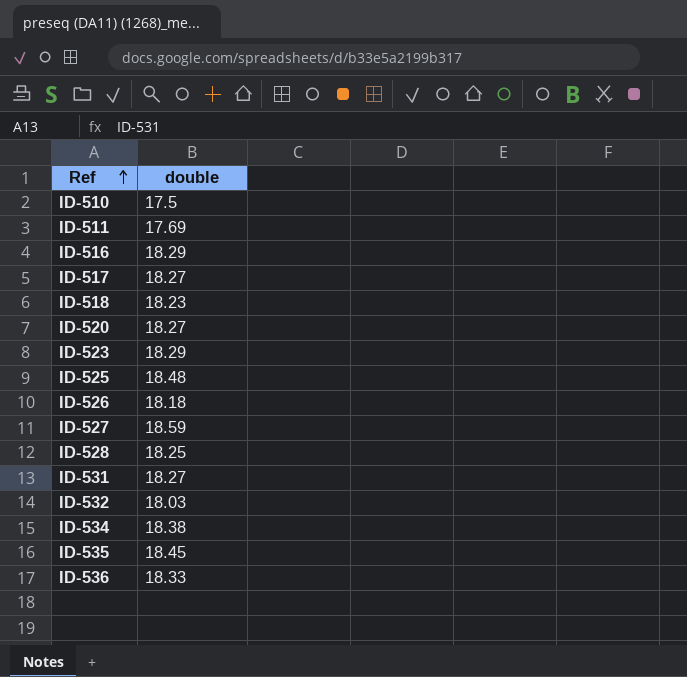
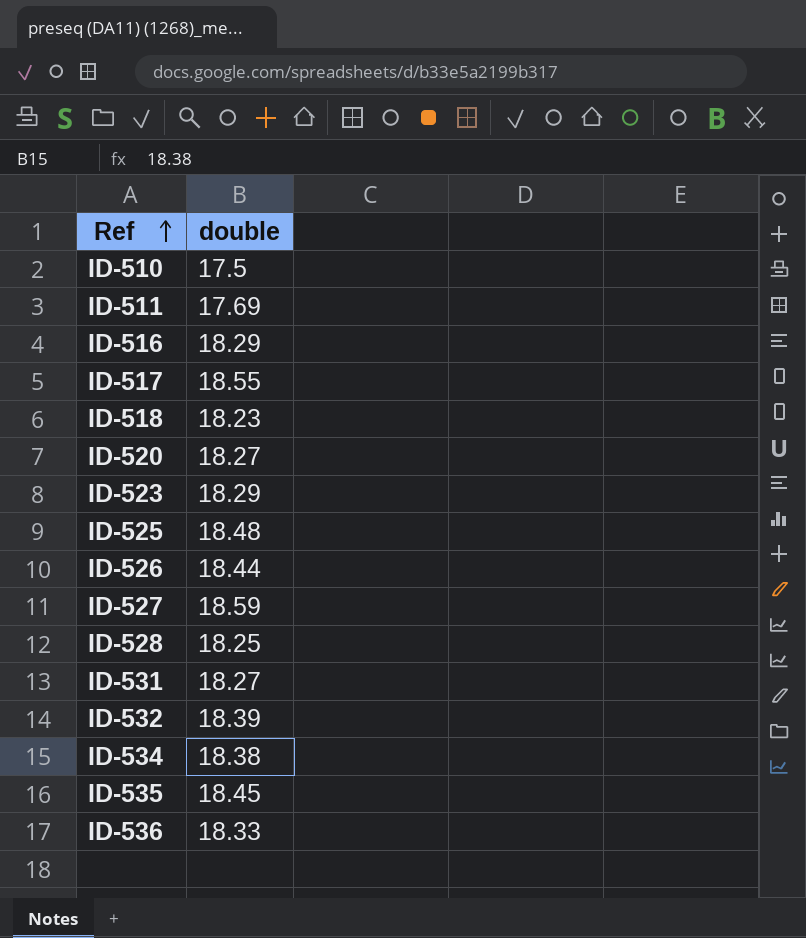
ID-517 | double: 18.27 -> 18.55
ID-526 | double: 18.18 -> 18.44
ID-532 | double: 18.03 -> 18.39

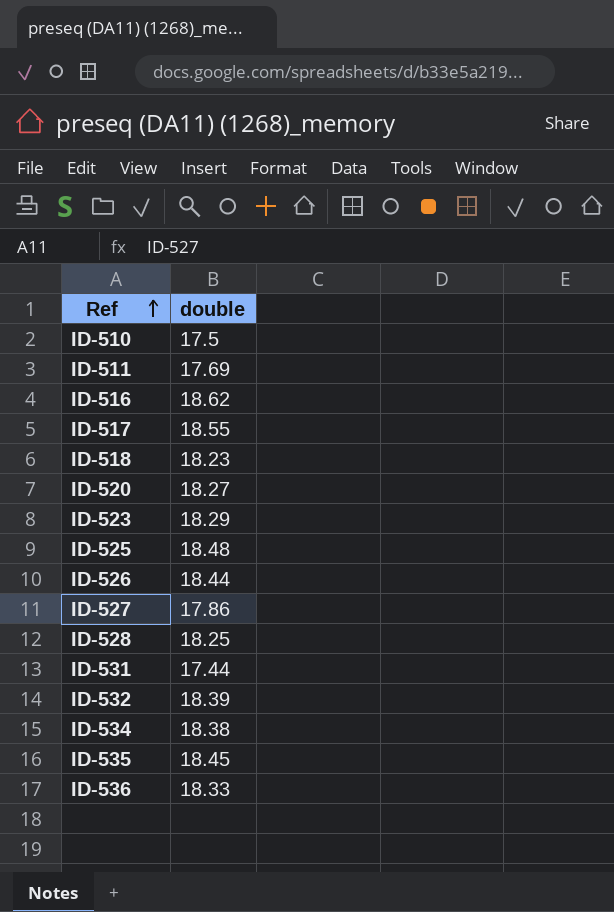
ID-516 | double: 18.29 -> 18.62
ID-527 | double: 18.59 -> 17.86
ID-531 | double: 18.27 -> 17.44

